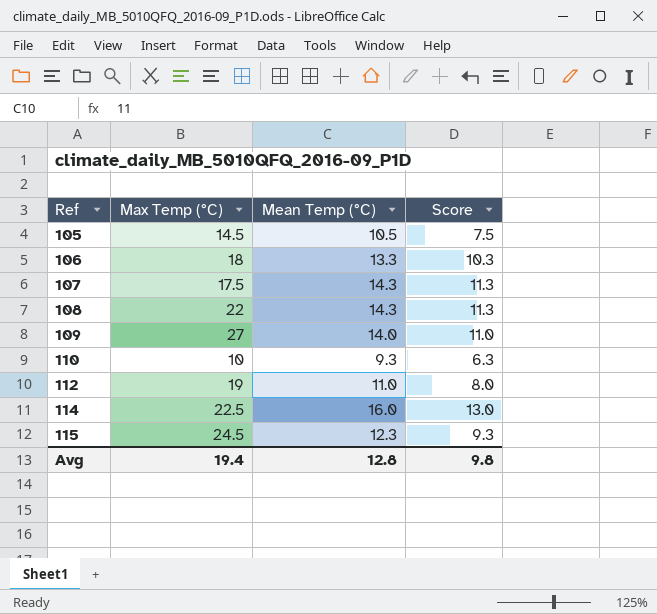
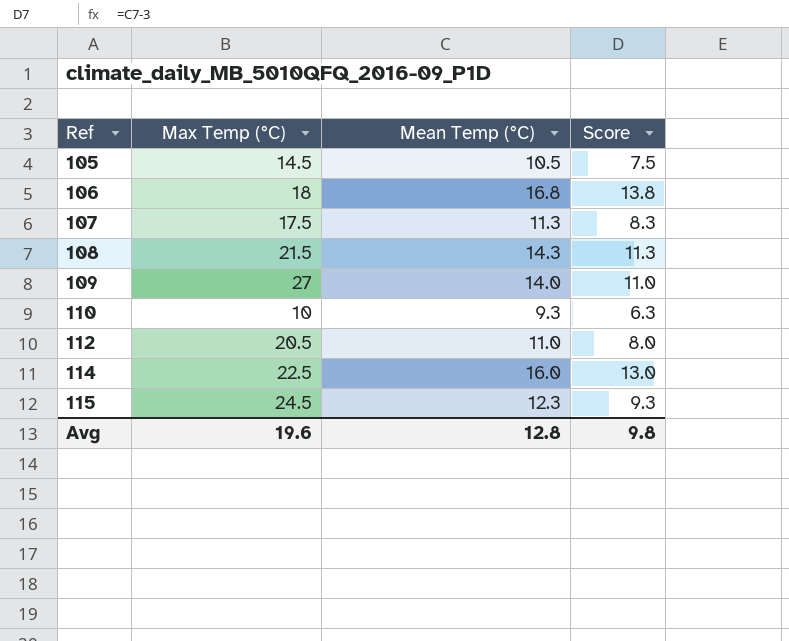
106 | Mean Temp (°C): 13.3 -> 16.8
106 | Score: 10.3 -> 13.8
107 | Mean Temp (°C): 14.3 -> 11.3
107 | Score: 11.3 -> 8.3
108 | Max Temp (°C): 22 -> 21.5
112 | Max Temp (°C): 19 -> 20.5
Avg | Max Temp (°C): 19.4 -> 19.6

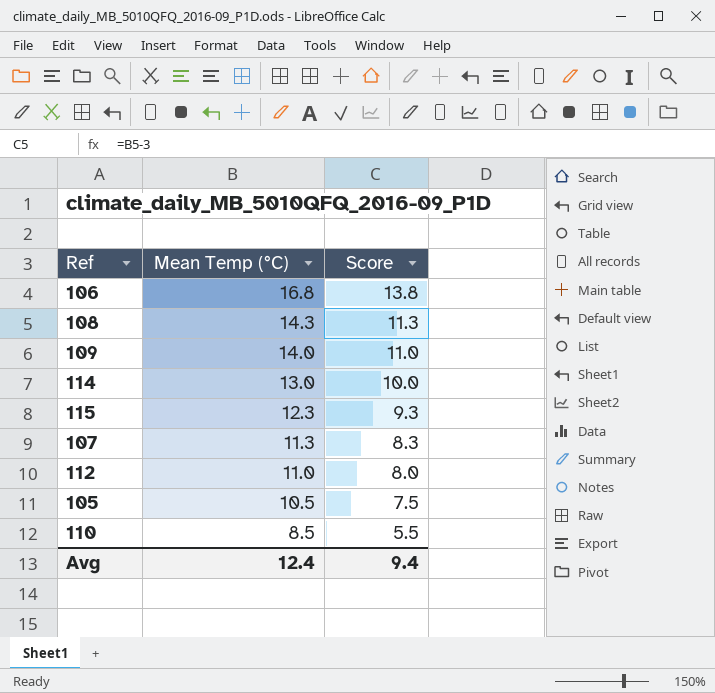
row order: Ref ascending -> Mean Temp (°C) descending
column Max Temp (°C) | position: 2 -> none
114 | Mean Temp (°C): 16.0 -> 13.0
114 | Score: 13.0 -> 10.0
110 | Mean Temp (°C): 9.3 -> 8.5
110 | Score: 6.3 -> 5.5
Avg | Mean Temp (°C): 12.8 -> 12.4
Avg | Score: 9.8 -> 9.4

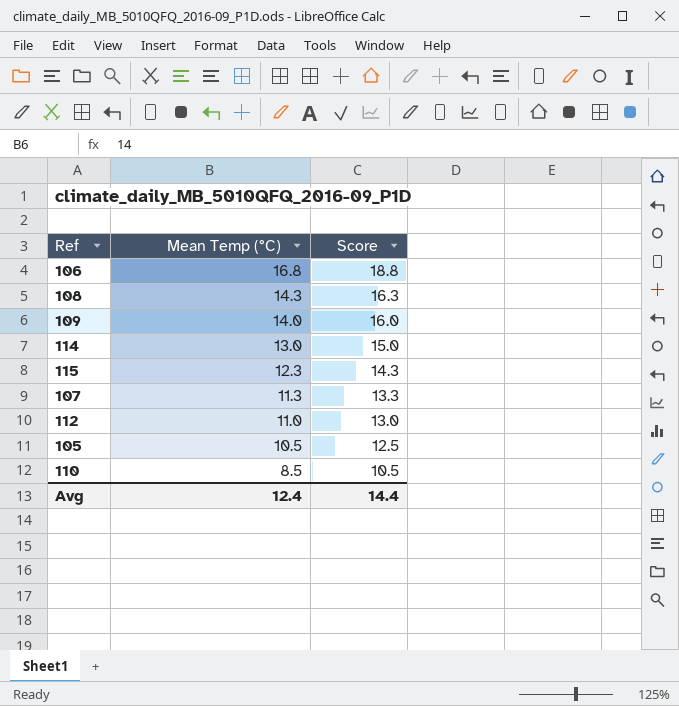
column Score | formula: [Mean Temp (°C)] - 3 -> [Mean Temp (°C)] + 2
Avg | Score: 9.4 -> 14.4

